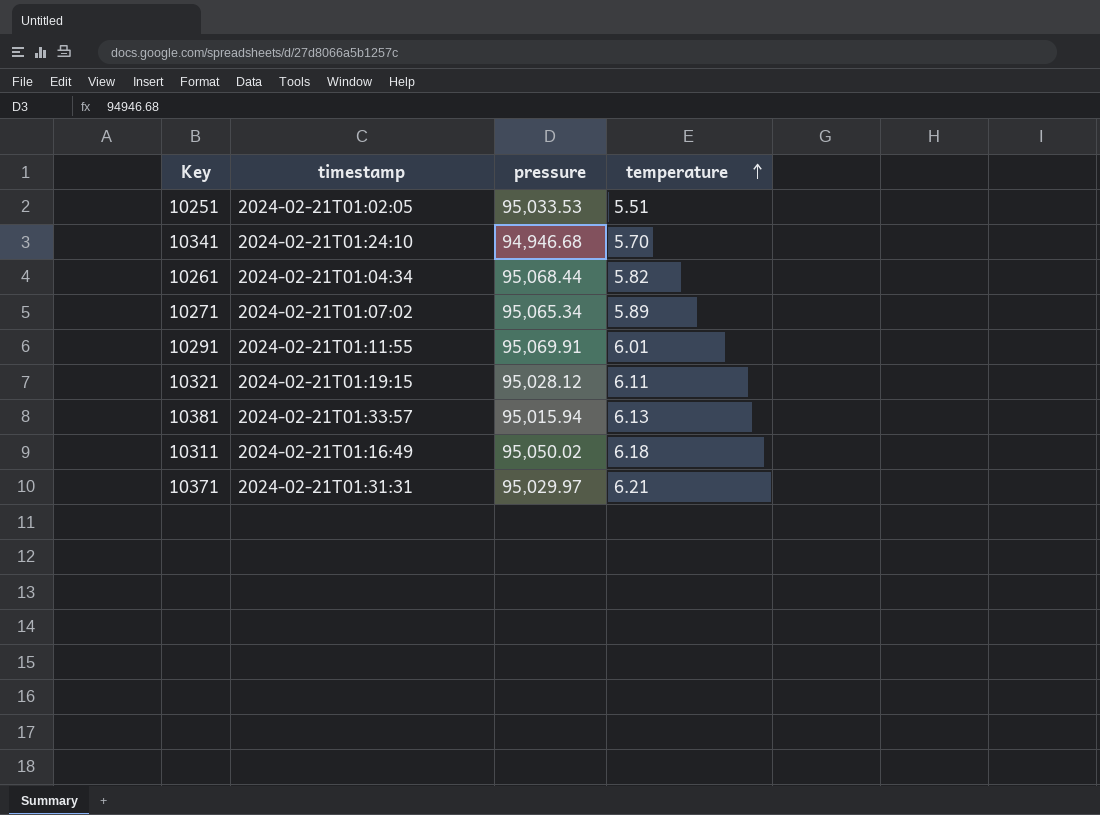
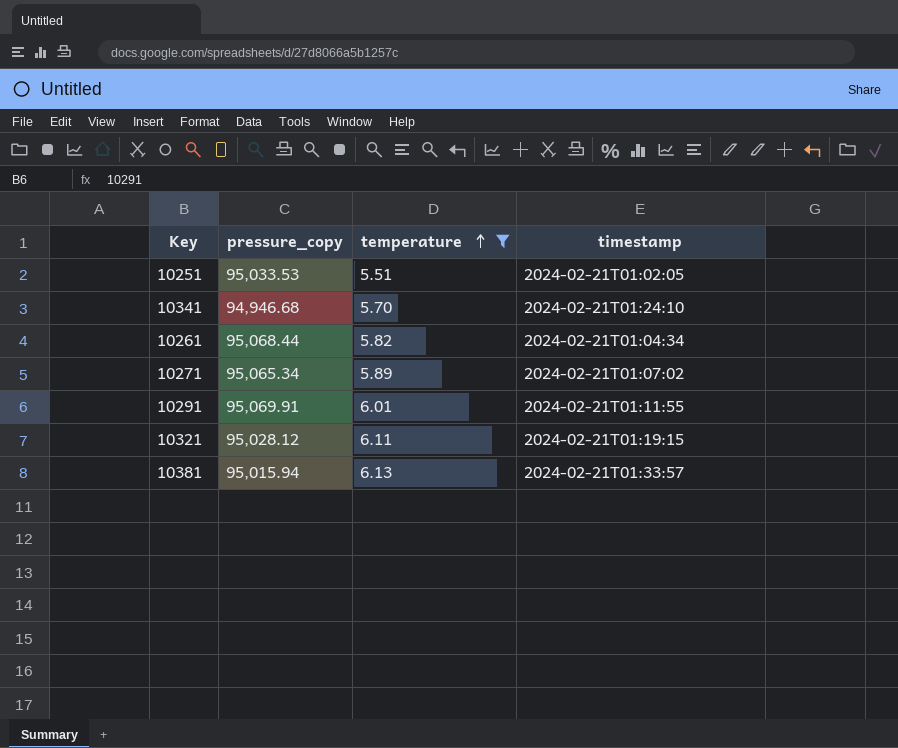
filter: none -> temperature <= 6.13
column name: pressure -> pressure_copy
column timestamp | position: 2 -> 4

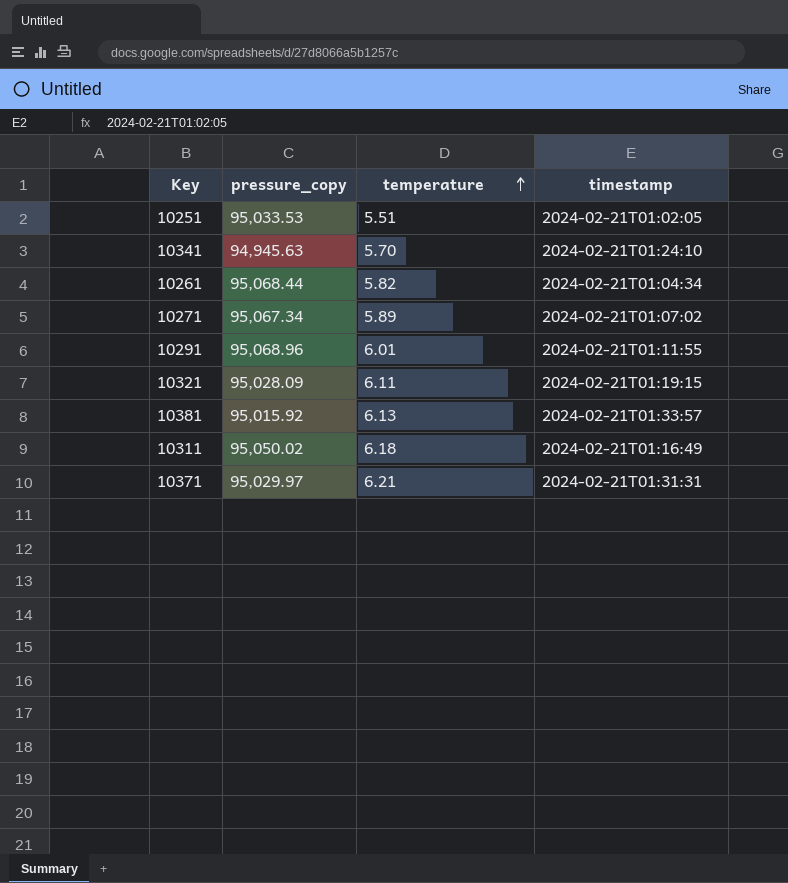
filter: temperature <= 6.13 -> none
10341 | pressure_copy: 94,946.68 -> 94,945.63
10271 | pressure_copy: 95,065.34 -> 95,067.34
10291 | pressure_copy: 95,069.91 -> 95,068.96
10321 | pressure_copy: 95,028.12 -> 95,028.09
10381 | pressure_copy: 95,015.94 -> 95,015.92

